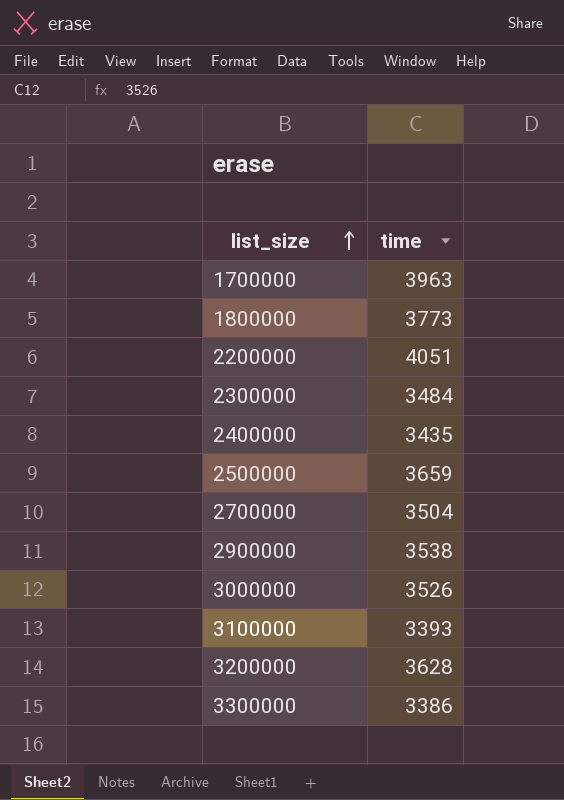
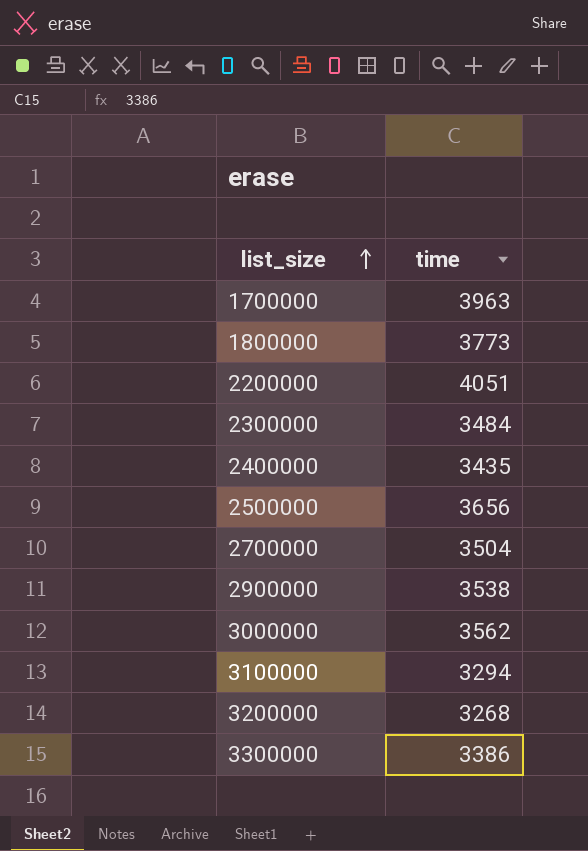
2500000 | time: 3659 -> 3656
3000000 | time: 3526 -> 3562
3100000 | time: 3393 -> 3294
3200000 | time: 3628 -> 3268

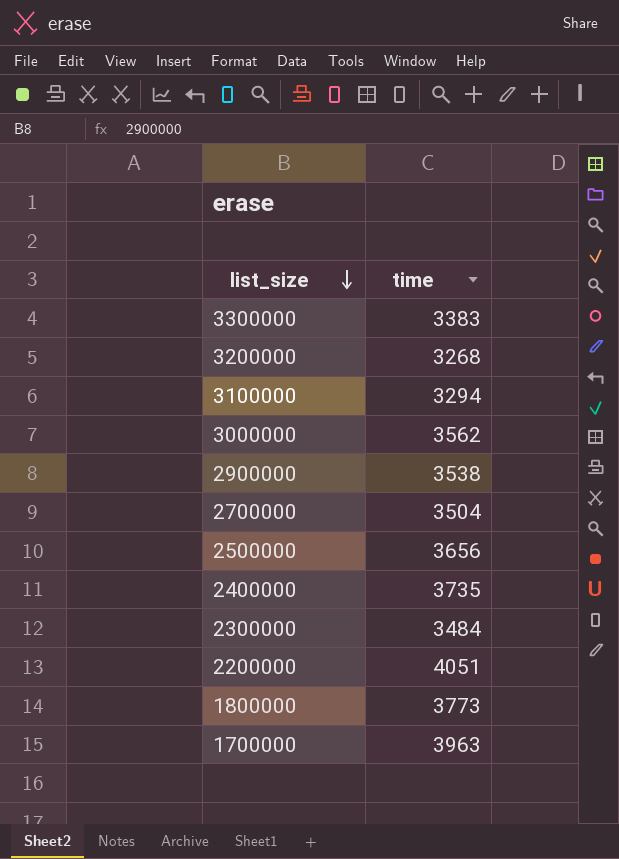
row order: list_size ascending -> list_size descending
3300000 | time: 3386 -> 3383
2400000 | time: 3435 -> 3735

